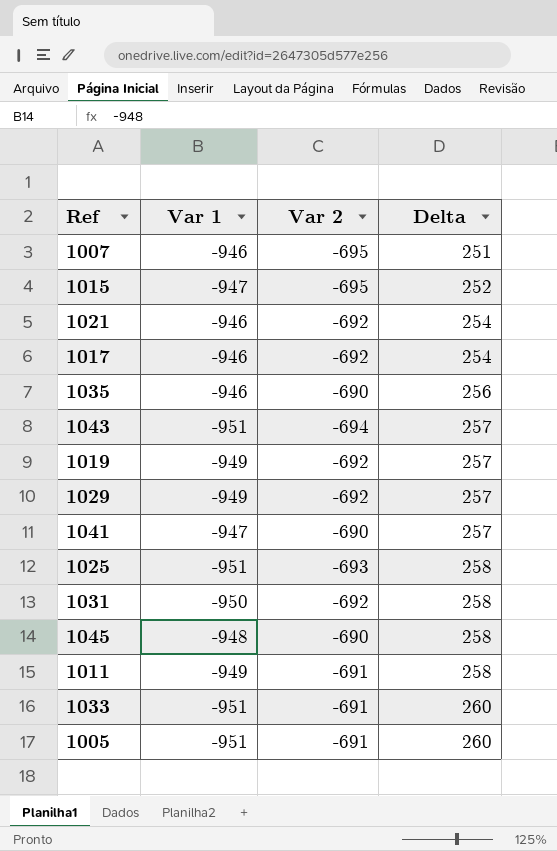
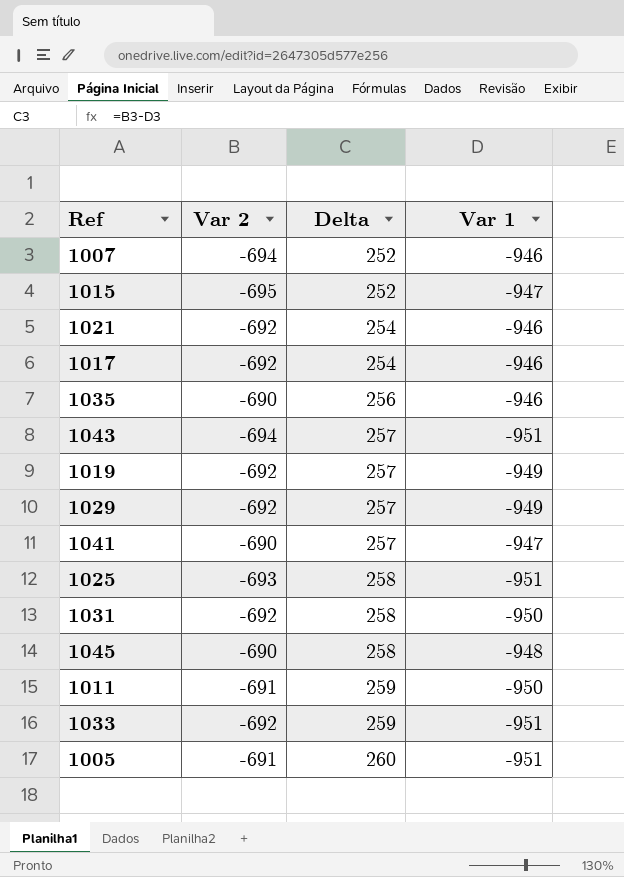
column Var 1 | position: 2 -> 4
1007 | Var 2: -695 -> -694
1007 | Delta: 251 -> 252
1011 | Delta: 258 -> 259
1011 | Var 1: -949 -> -950
1033 | Var 2: -691 -> -692
1033 | Delta: 260 -> 259

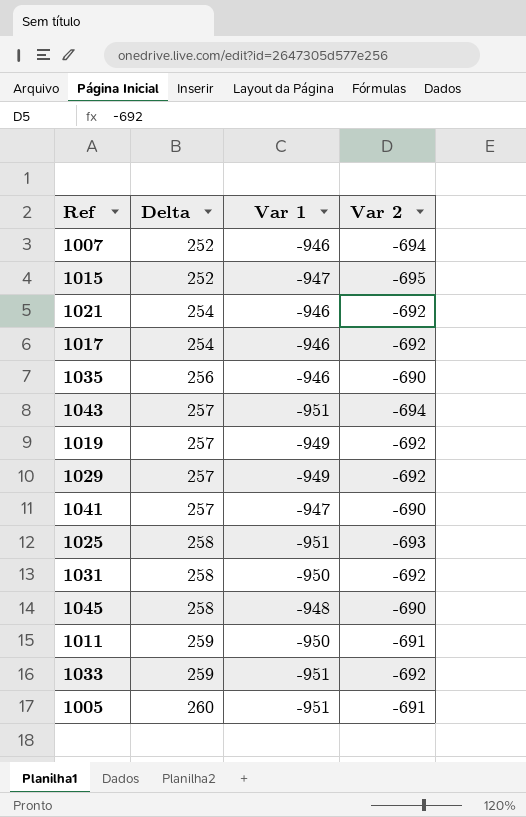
column Var 2 | position: 2 -> 4

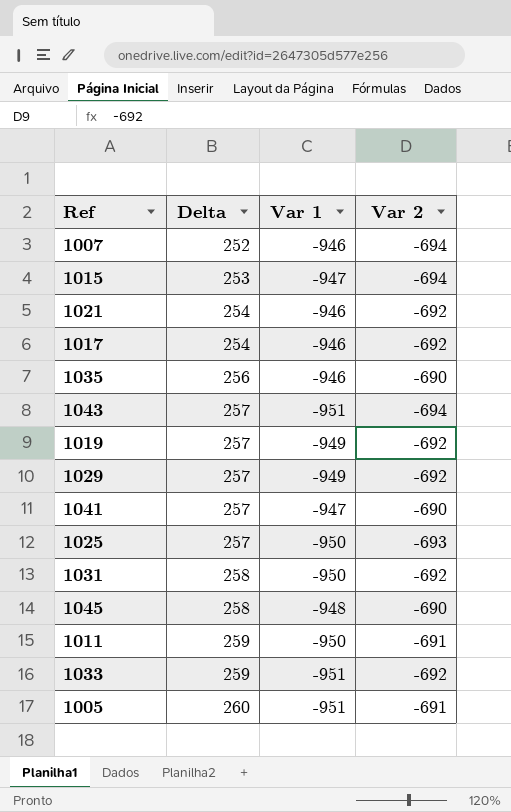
1015 | Delta: 252 -> 253
1015 | Var 2: -695 -> -694
1025 | Delta: 258 -> 257
1025 | Var 1: -951 -> -950

